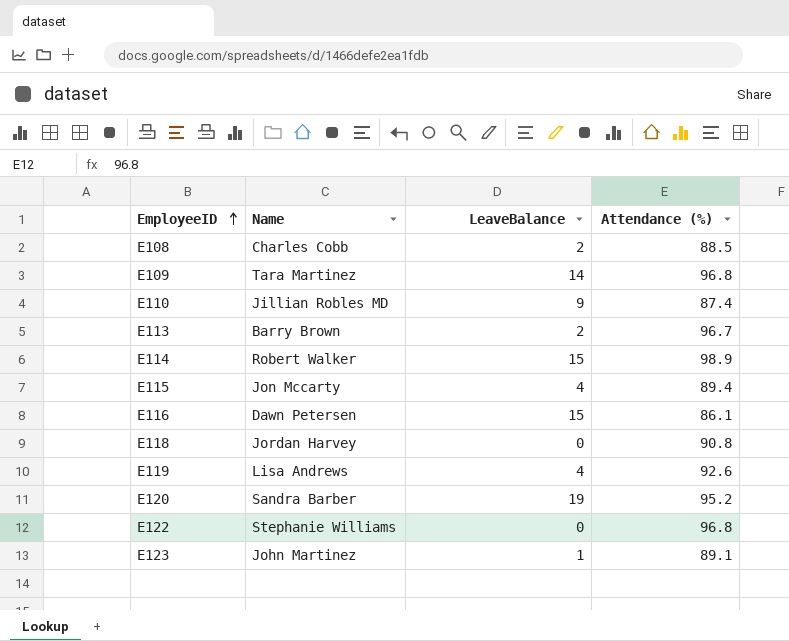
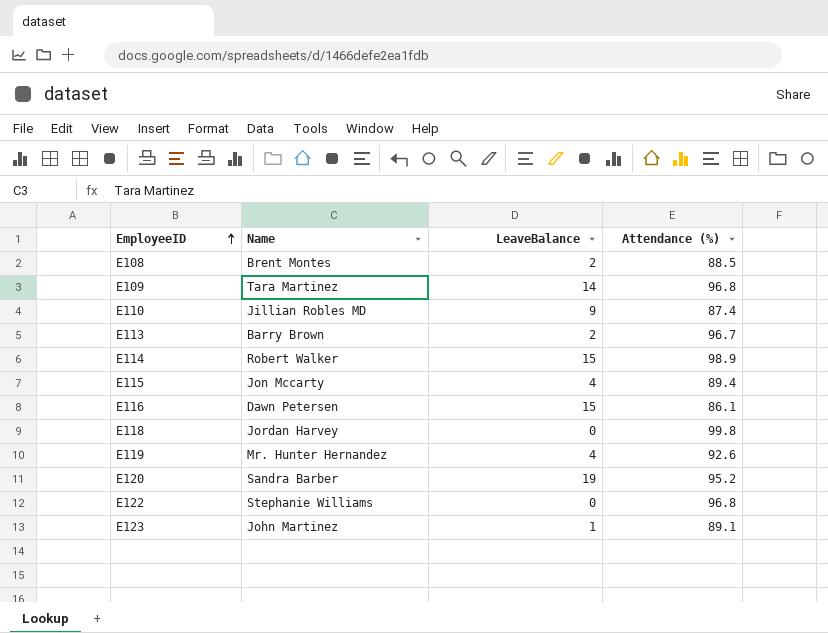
E108 | Name: Charles Cobb -> Brent Montes
E118 | Attendance (%): 90.8 -> 99.8
E119 | Name: Lisa Andrews -> Mr. Hunter Hernandez

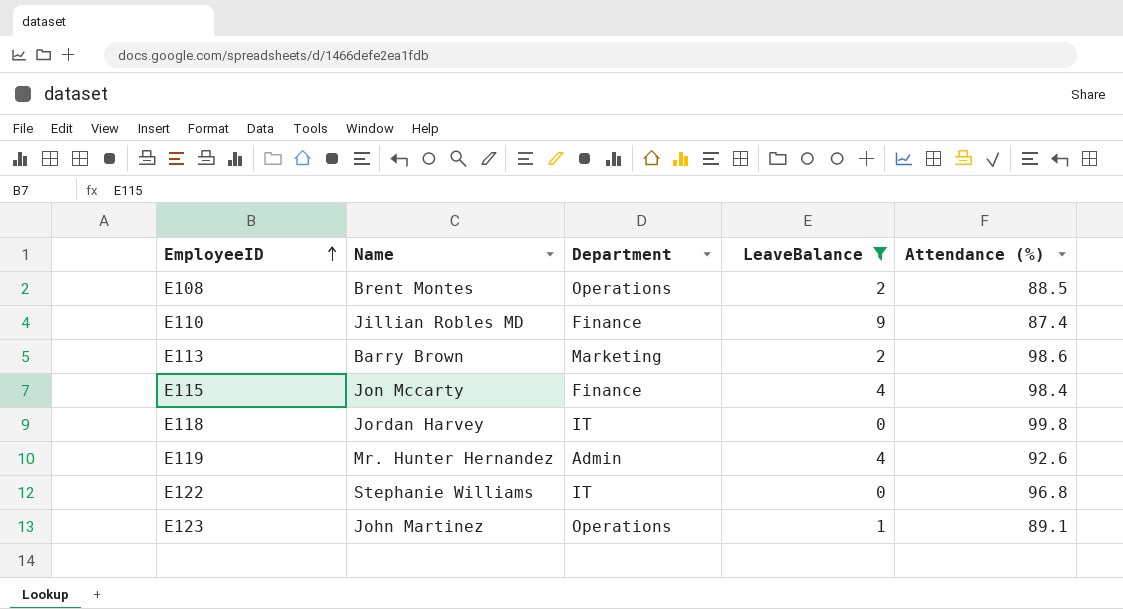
filter: none -> LeaveBalance <= 9
column Department | position: none -> 3
E113 | Attendance (%): 96.7 -> 98.6
E115 | Attendance (%): 89.4 -> 98.4

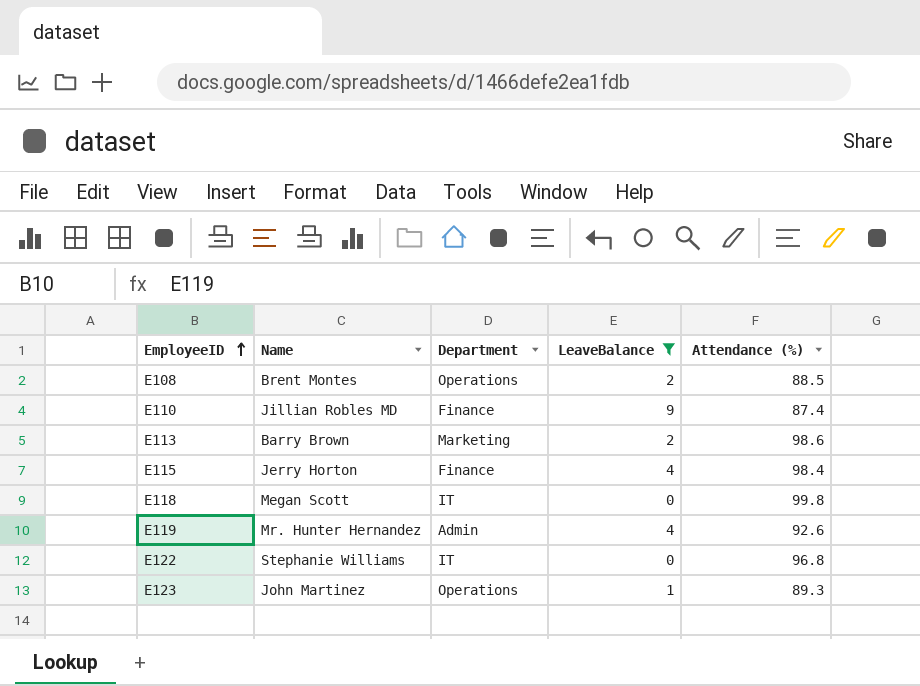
E115 | Name: Jon Mccarty -> Jerry Horton
E118 | Name: Jordan Harvey -> Megan Scott
E123 | Attendance (%): 89.1 -> 89.3

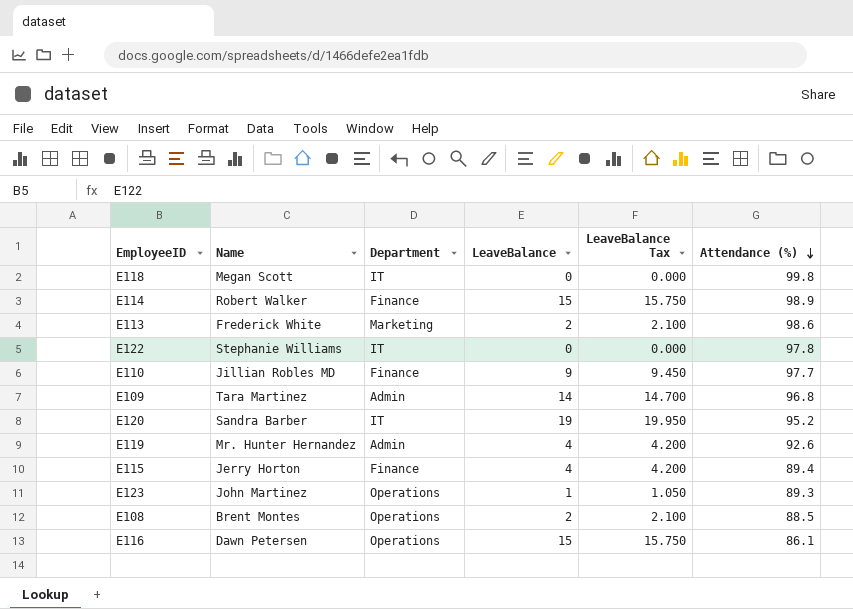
filter: LeaveBalance <= 9 -> none
row order: EmployeeID ascending -> Attendance (%) descending
column LeaveBalance Tax | formula: none -> [LeaveBalance] * 1.05
E113 | Name: Barry Brown -> Frederick White
E122 | Attendance (%): 96.8 -> 97.8
E110 | Attendance (%): 87.4 -> 97.7
E115 | Attendance (%): 98.4 -> 89.4

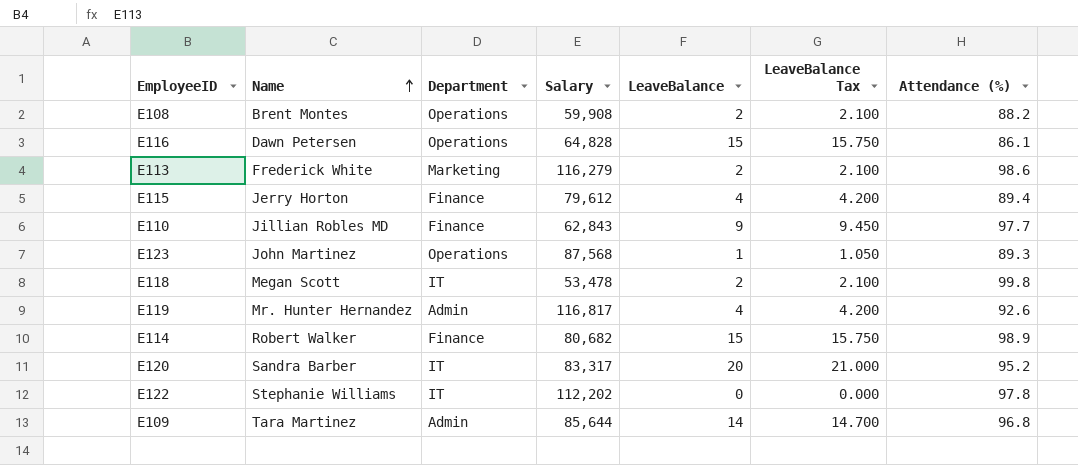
row order: Attendance (%) descending -> Name ascending
column Salary | position: none -> 4
E108 | Attendance (%): 88.5 -> 88.2
E118 | LeaveBalance: 0 -> 2
E118 | LeaveBalance Tax: 0.000 -> 2.100
E120 | LeaveBalance: 19 -> 20
E120 | LeaveBalance Tax: 19.950 -> 21.000

